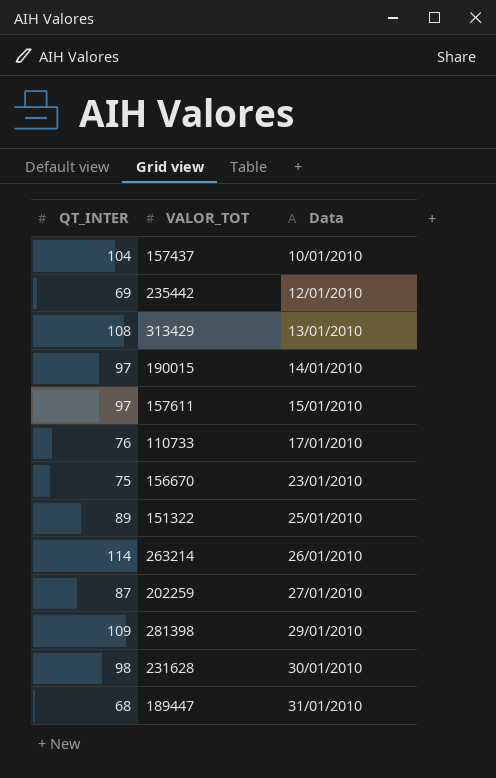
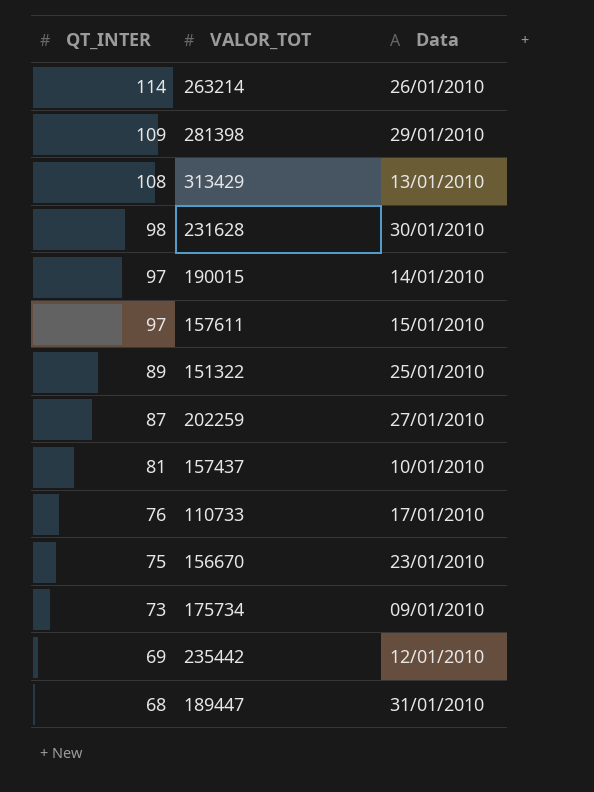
row order: Data ascending -> QT_INTER descending
157437 | QT_INTER: 104 -> 81
row 175734: none -> 73 | 09/01/2010

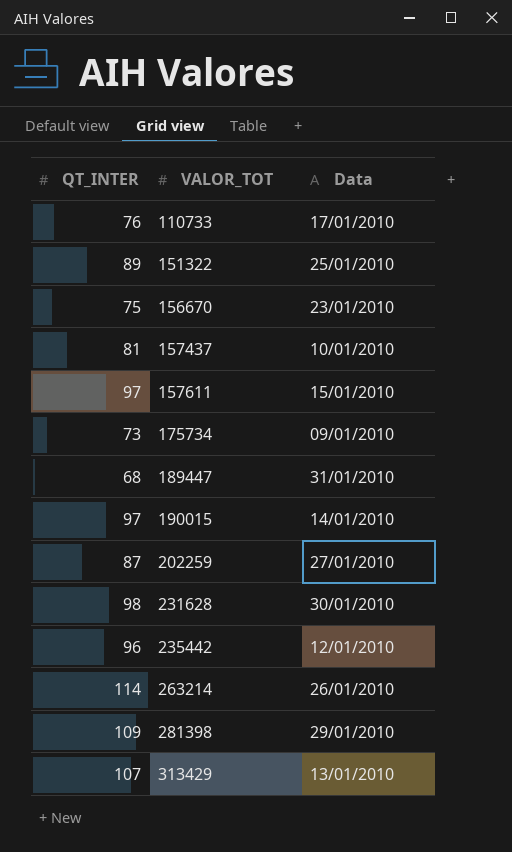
row order: QT_INTER descending -> VALOR_TOT ascending
235442 | QT_INTER: 69 -> 96
313429 | QT_INTER: 108 -> 107

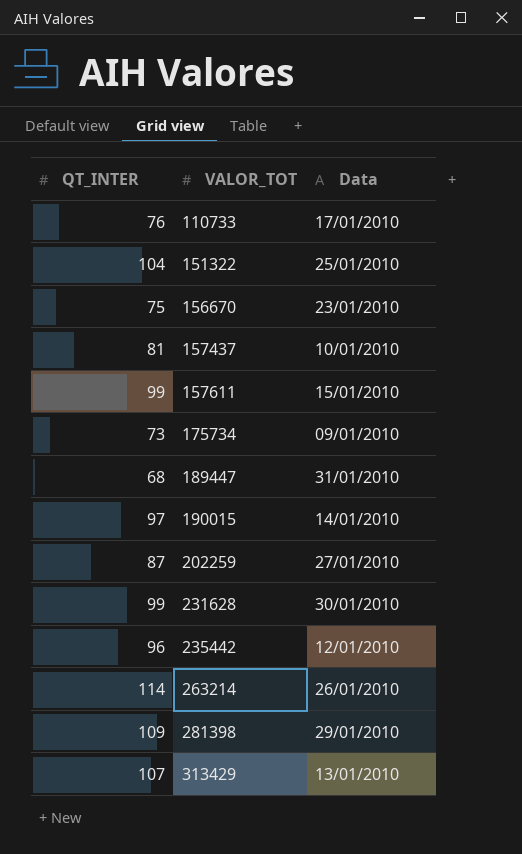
151322 | QT_INTER: 89 -> 104
157611 | QT_INTER: 97 -> 99
231628 | QT_INTER: 98 -> 99

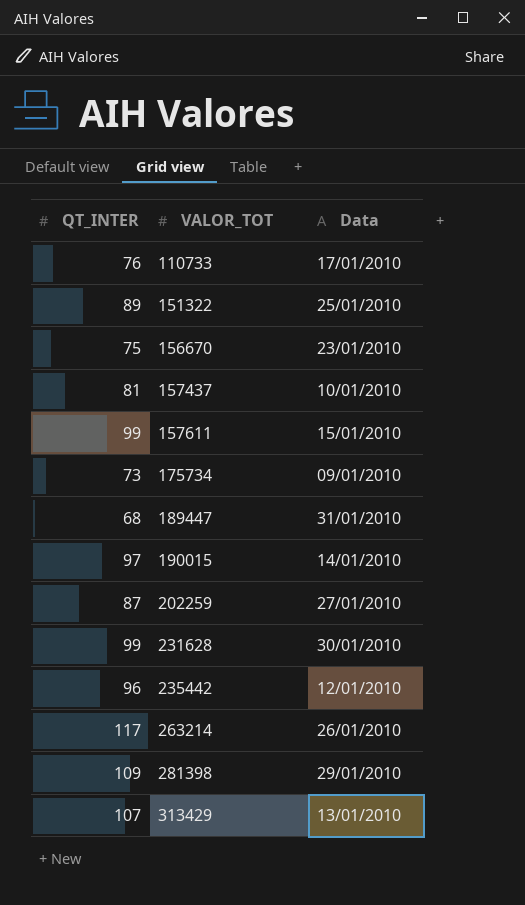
151322 | QT_INTER: 104 -> 89
263214 | QT_INTER: 114 -> 117

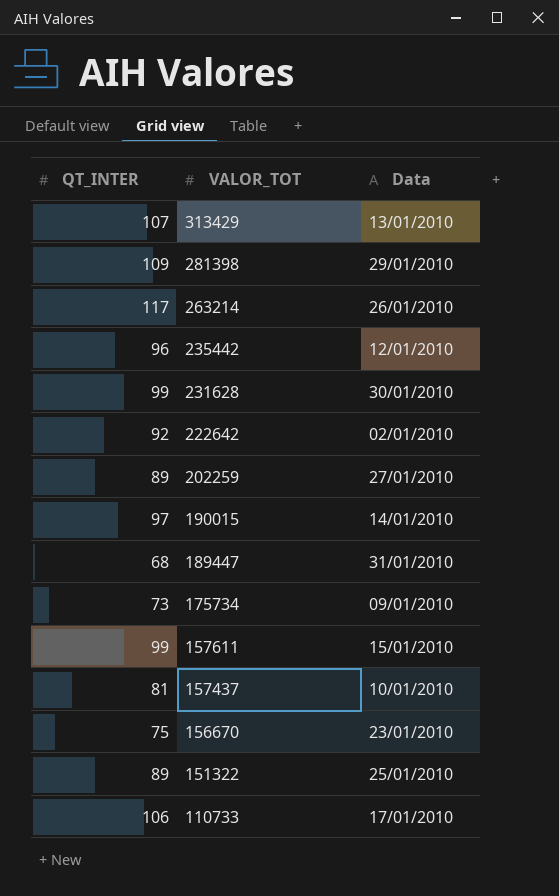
row order: VALOR_TOT ascending -> VALOR_TOT descending
row 222642: none -> 92 | 02/01/2010
202259 | QT_INTER: 87 -> 89
110733 | QT_INTER: 76 -> 106

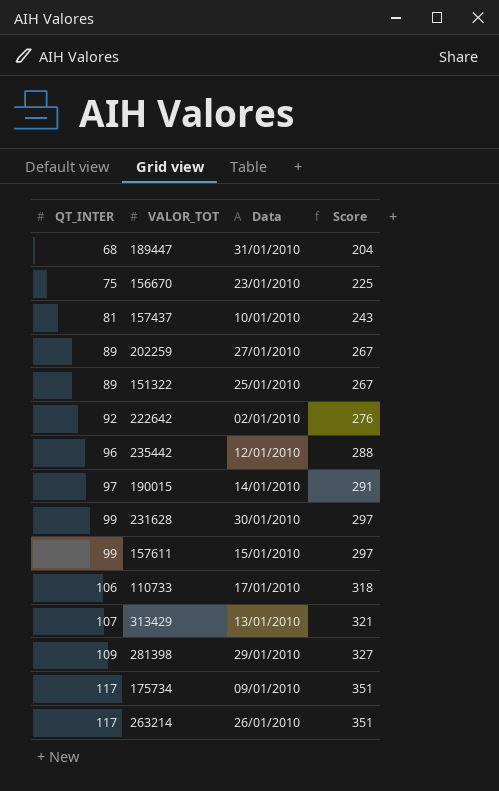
row order: VALOR_TOT descending -> QT_INTER ascending
column Score | formula: none -> [QT_INTER] * 3
175734 | QT_INTER: 73 -> 117

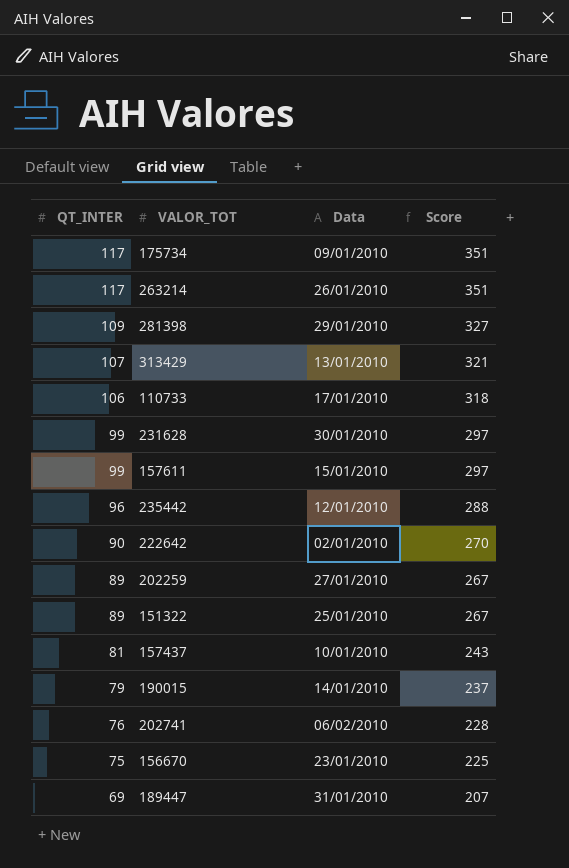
row order: QT_INTER ascending -> QT_INTER descending
222642 | QT_INTER: 92 -> 90
222642 | Score: 276 -> 270
190015 | QT_INTER: 97 -> 79
190015 | Score: 291 -> 237
row 202741: none -> 76 | 06/02/2010 | 228
189447 | QT_INTER: 68 -> 69
189447 | Score: 204 -> 207

